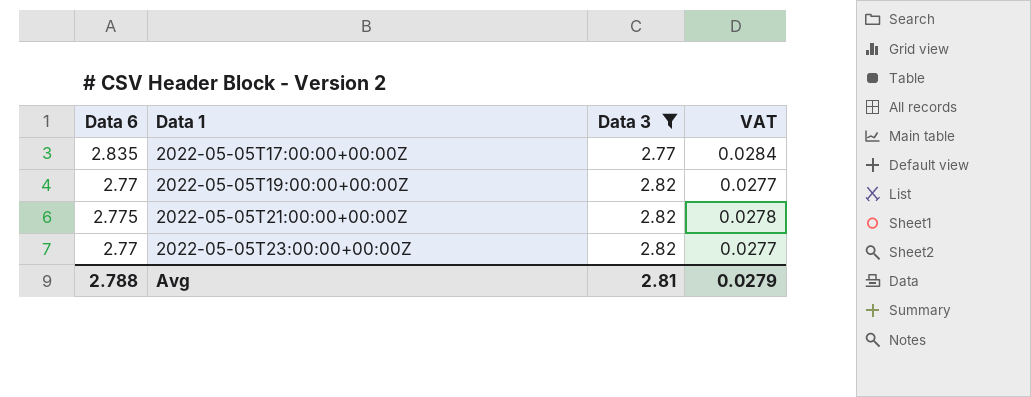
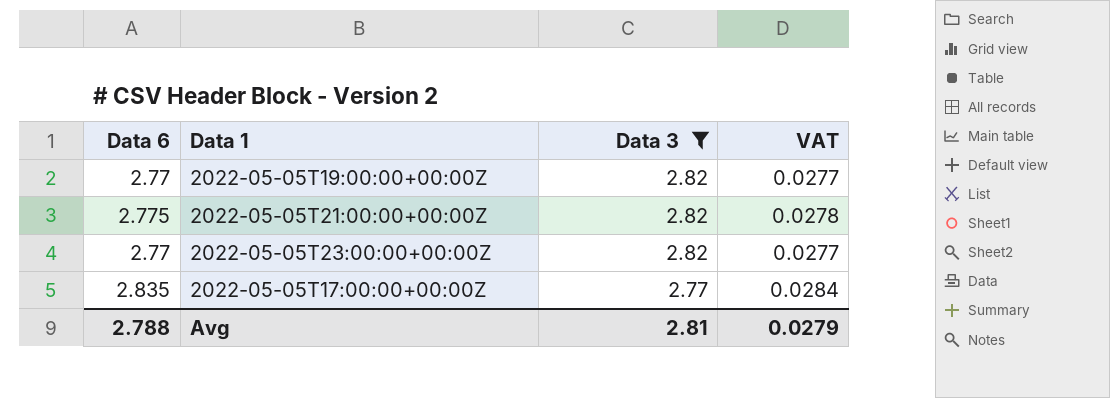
row order: Data 1 ascending -> Data 3 descending

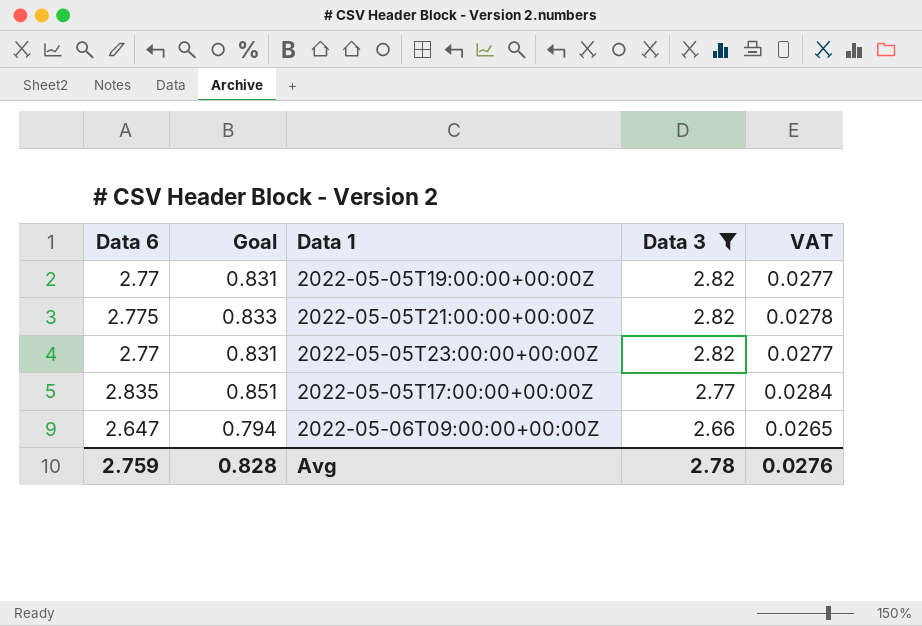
column Goal | formula: none -> [Data 6] * 0.3
row 2022-05-06T09:00:00+00:00Z: none -> 2.647 | 0.794 | 2.66 | 0.0265
Avg | Data 6: 2.788 -> 2.759
Avg | Data 3: 2.81 -> 2.78
Avg | VAT: 0.0279 -> 0.0276

